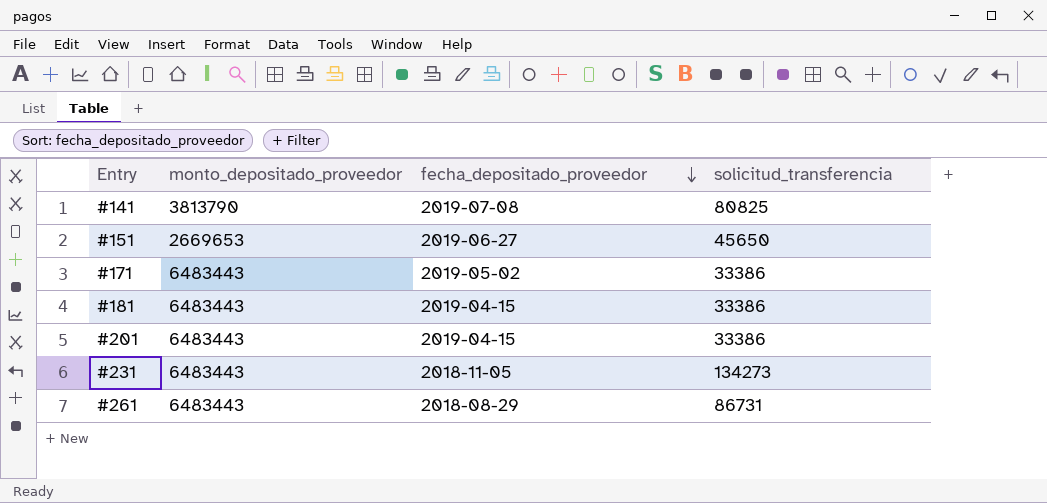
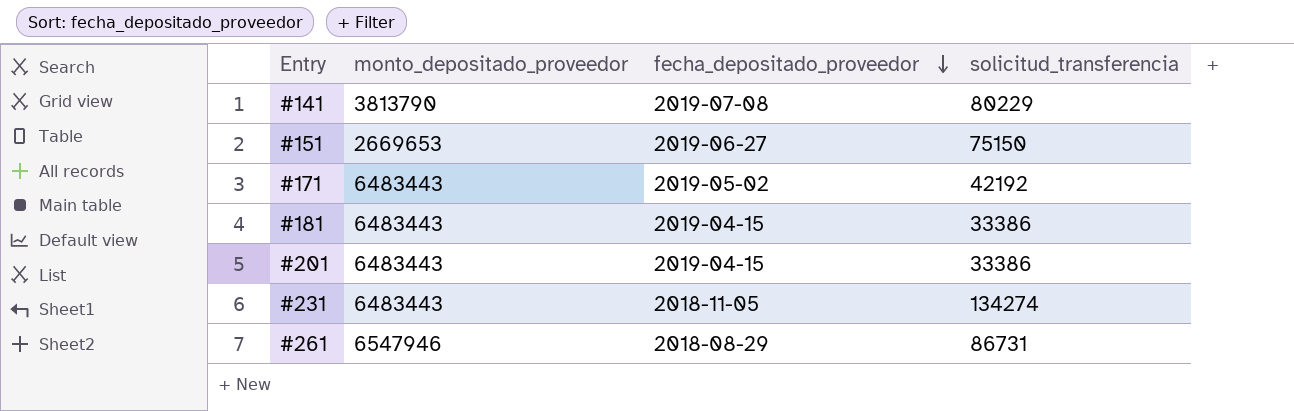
#141 | solicitud_transferencia: 80825 -> 80229
#151 | solicitud_transferencia: 45650 -> 75150
#171 | solicitud_transferencia: 33386 -> 42192
#231 | solicitud_transferencia: 134273 -> 134274
#261 | monto_depositado_proveedor: 6483443 -> 6547946

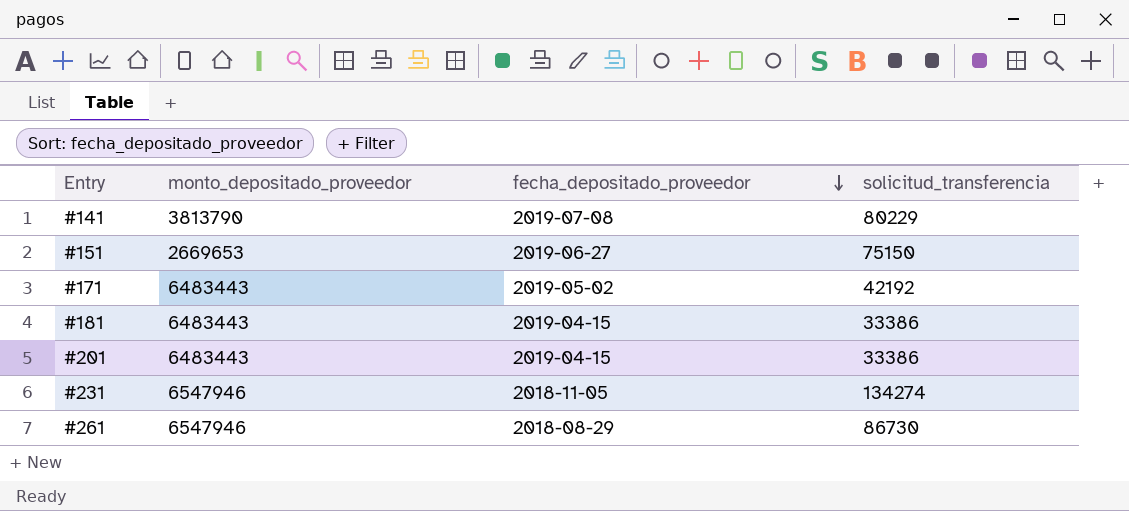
#231 | monto_depositado_proveedor: 6483443 -> 6547946
#261 | solicitud_transferencia: 86731 -> 86730

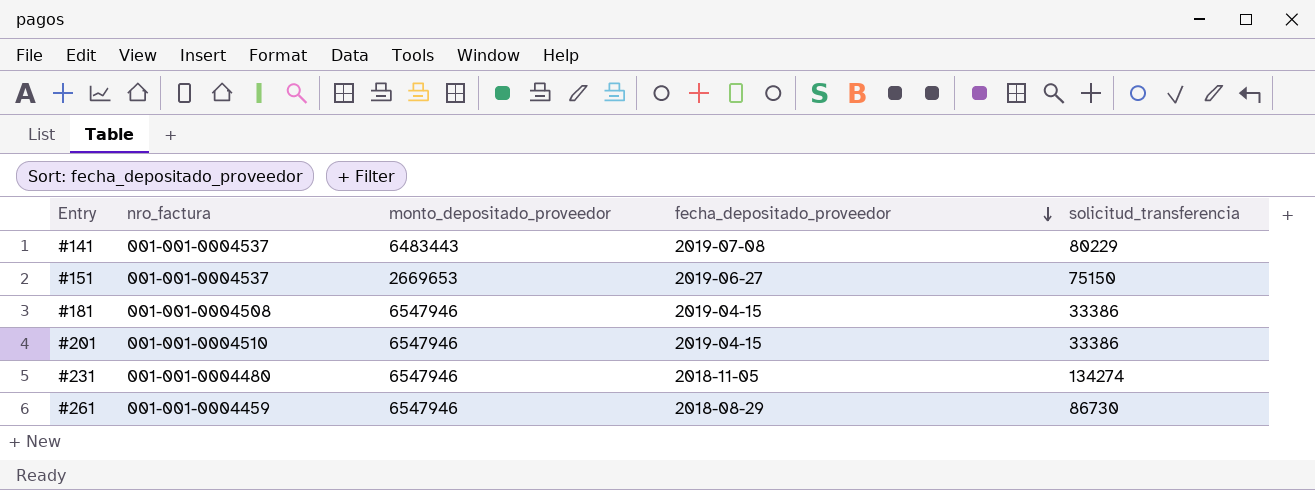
column nro_factura | position: none -> 2
row #171: 6483443 | 2019-05-02 | 42192 -> none
#141 | monto_depositado_proveedor: 3813790 -> 6483443
#181 | monto_depositado_proveedor: 6483443 -> 6547946
#201 | monto_depositado_proveedor: 6483443 -> 6547946

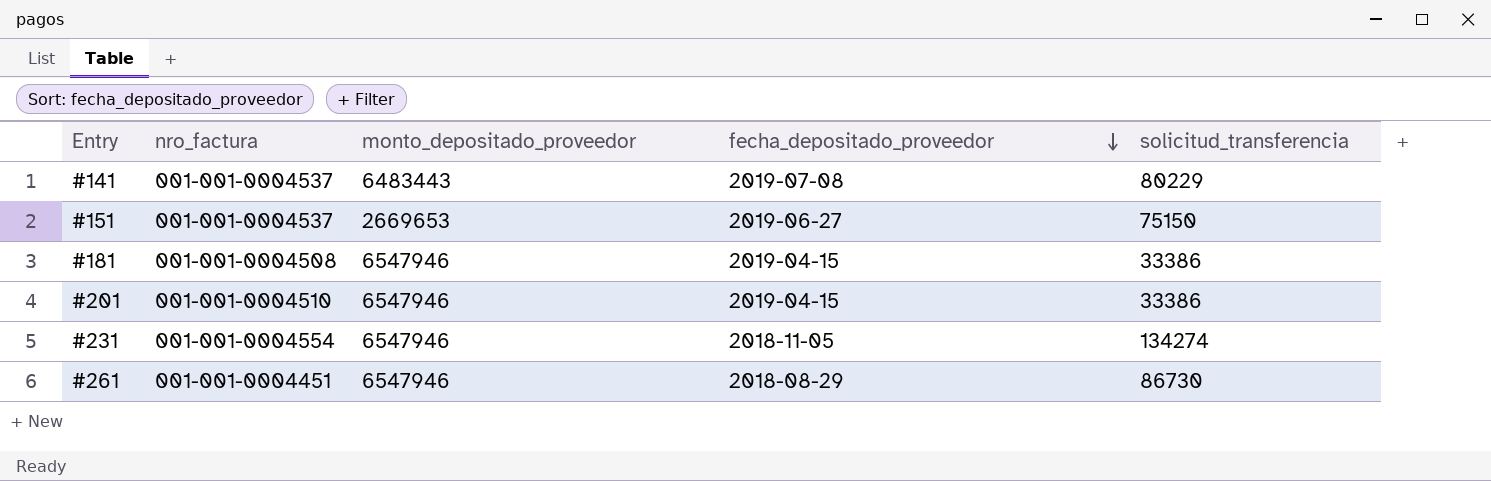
#231 | nro_factura: 001-001-0004480 -> 001-001-0004554
#261 | nro_factura: 001-001-0004459 -> 001-001-0004451

